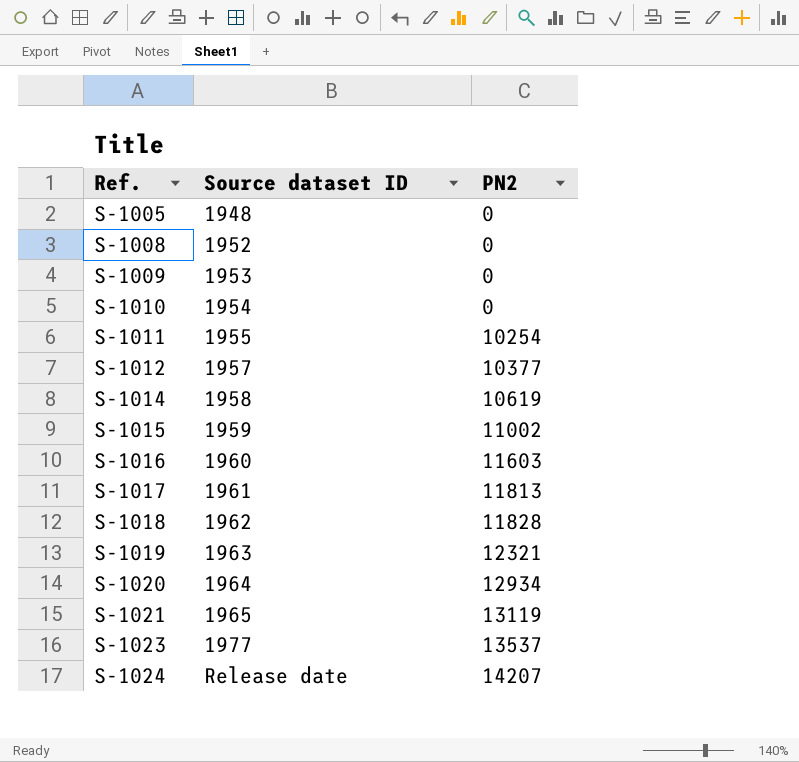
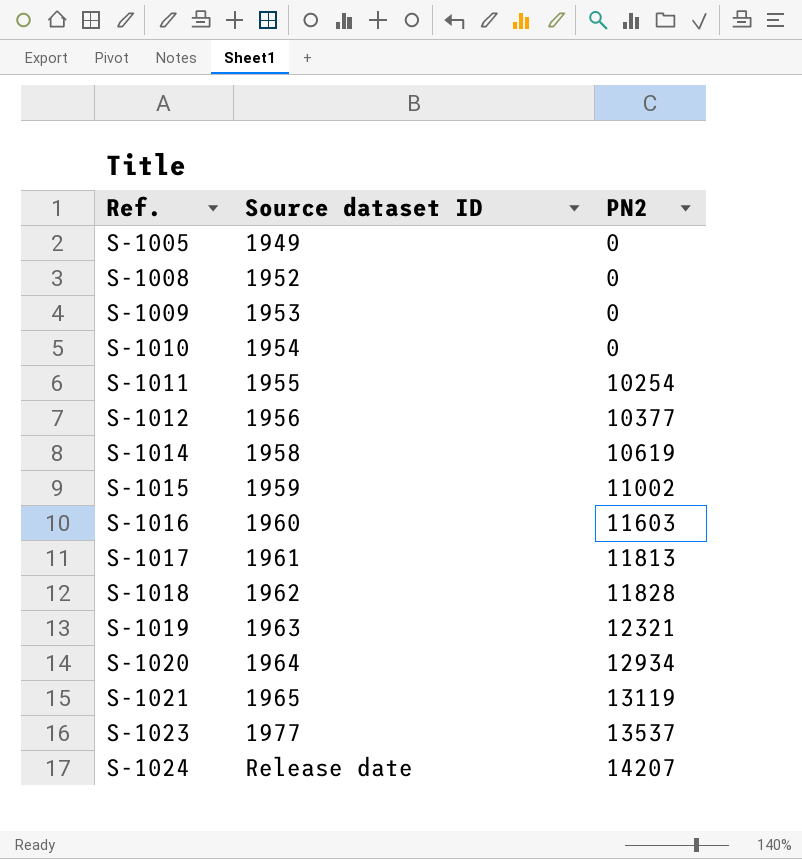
S-1005 | Source dataset ID: 1948 -> 1949
S-1012 | Source dataset ID: 1957 -> 1956

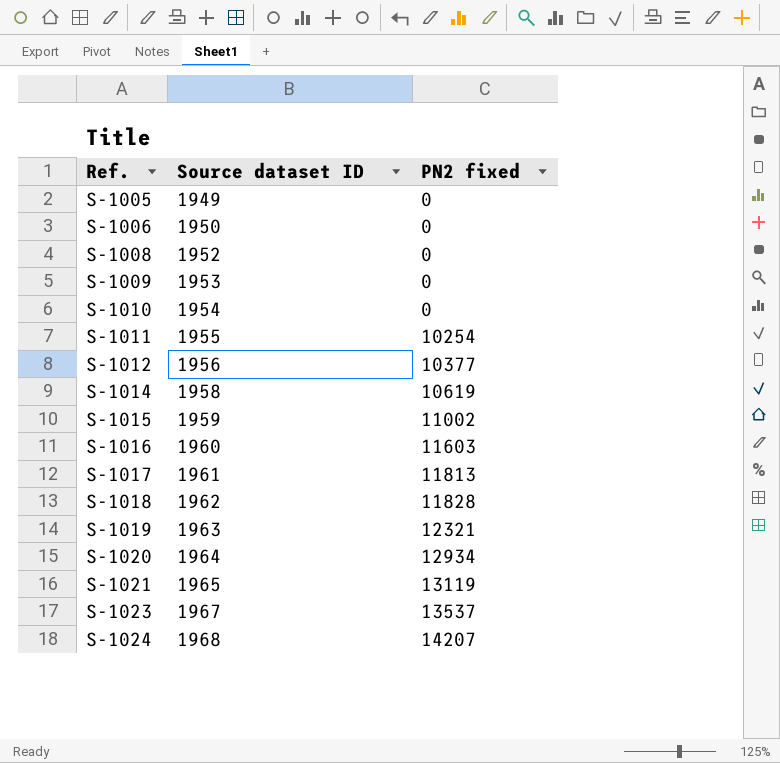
column name: PN2 -> PN2 fixed
row S-1006: none -> 1950 | 0
S-1023 | Source dataset ID: 1977 -> 1967
S-1024 | Source dataset ID: Release date -> 1968

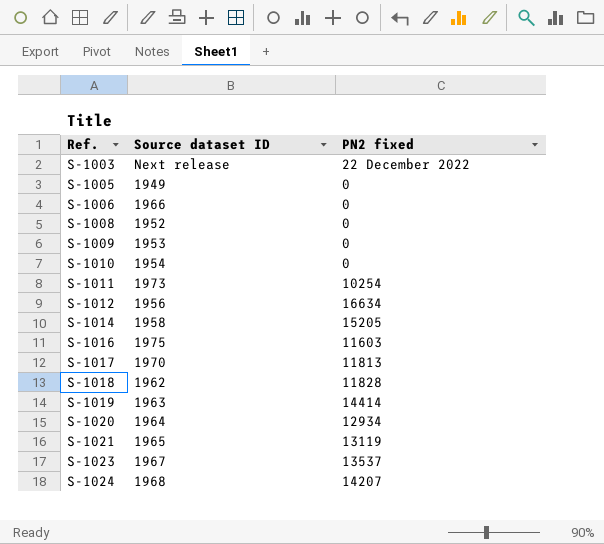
row S-1015: 1959 | 11002 -> none
row S-1003: none -> Next release | 22 December 2022
S-1006 | Source dataset ID: 1950 -> 1966
S-1011 | Source dataset ID: 1955 -> 1973
S-1012 | PN2 fixed: 10377 -> 16634
S-1014 | PN2 fixed: 10619 -> 15205
S-1016 | Source dataset ID: 1960 -> 1975
S-1017 | Source dataset ID: 1961 -> 1970
S-1019 | PN2 fixed: 12321 -> 14414

